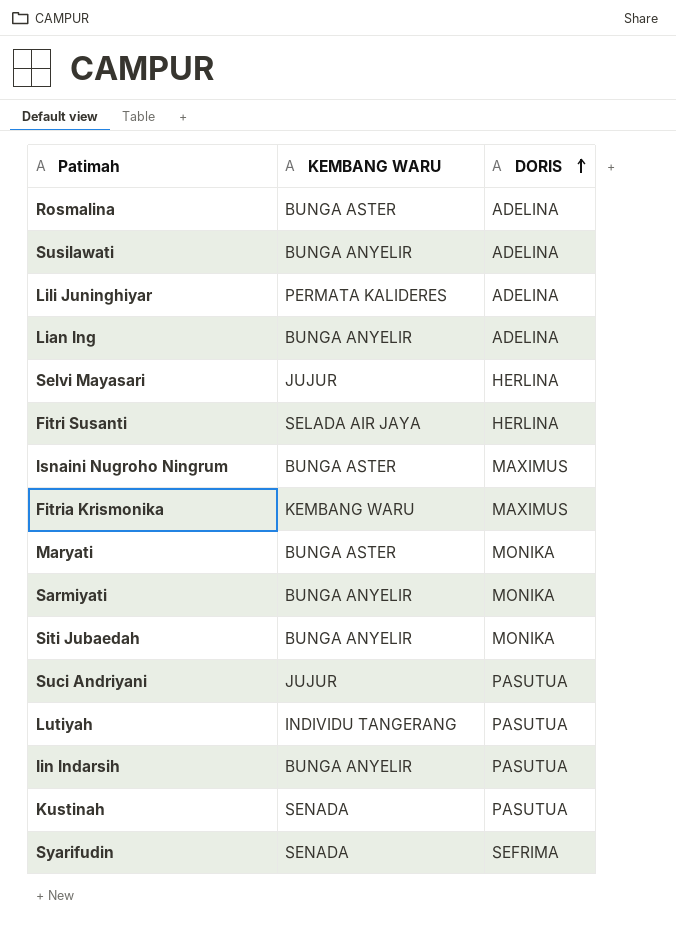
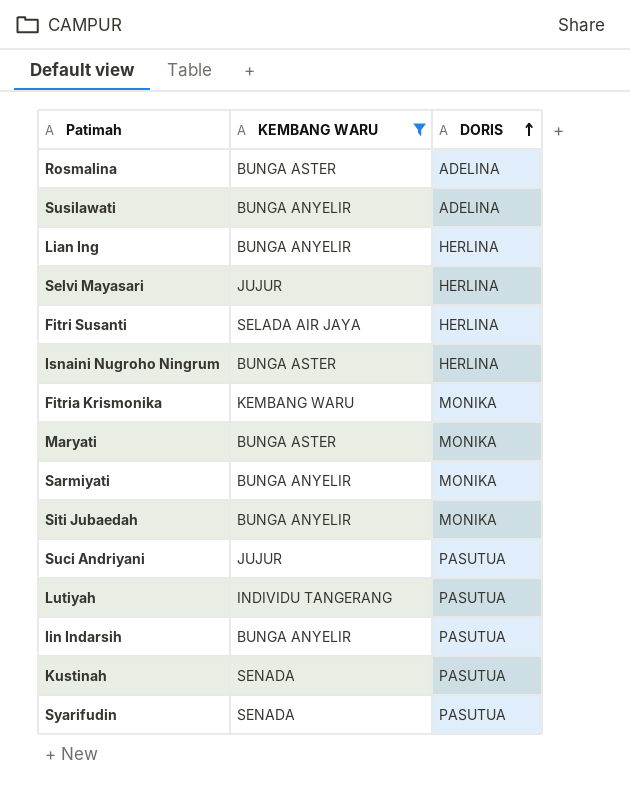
filter: none -> KEMBANG WARU != PERMATA KALIDERES
Lian Ing | DORIS: ADELINA -> HERLINA
Isnaini Nugroho Ningrum | DORIS: MAXIMUS -> HERLINA
Fitria Krismonika | DORIS: MAXIMUS -> MONIKA
Syarifudin | DORIS: SEFRIMA -> PASUTUA

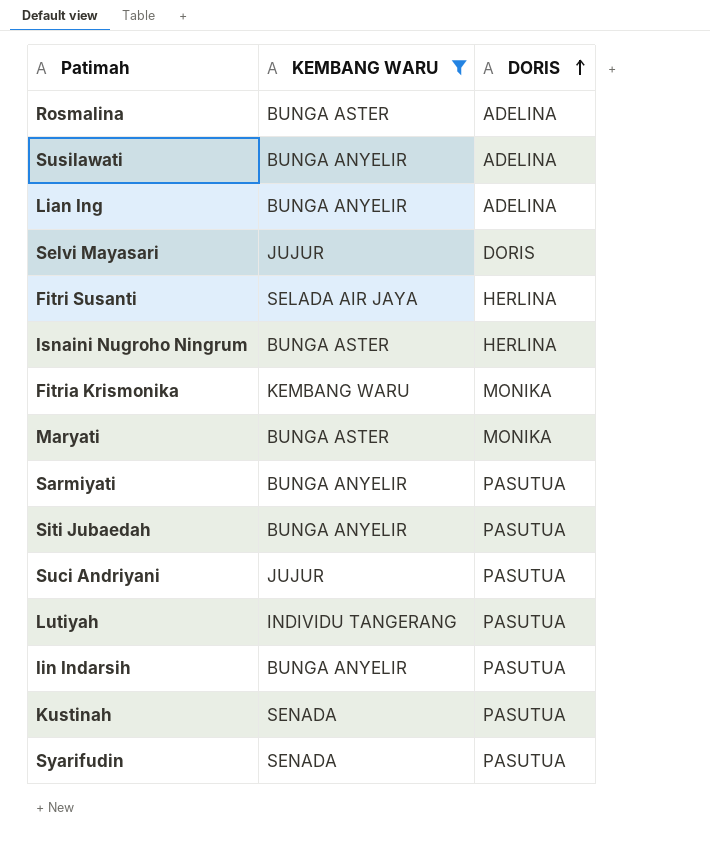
Lian Ing | DORIS: HERLINA -> ADELINA
Selvi Mayasari | DORIS: HERLINA -> DORIS
Sarmiyati | DORIS: MONIKA -> PASUTUA
Siti Jubaedah | DORIS: MONIKA -> PASUTUA

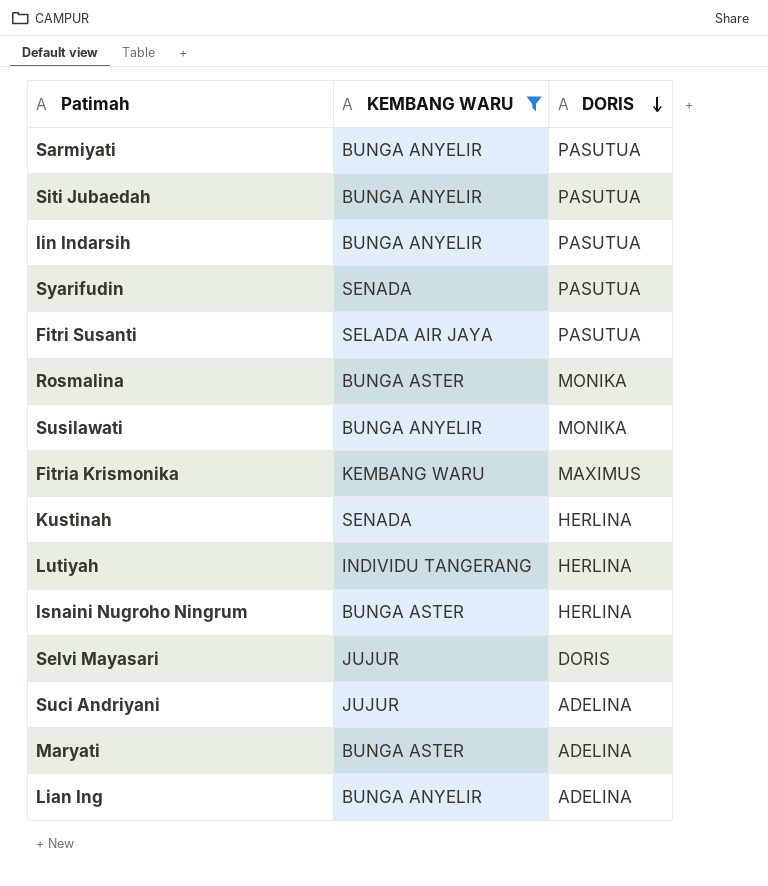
row order: DORIS ascending -> DORIS descending
Fitri Susanti | DORIS: HERLINA -> PASUTUA
Rosmalina | DORIS: ADELINA -> MONIKA
Susilawati | DORIS: ADELINA -> MONIKA
Fitria Krismonika | DORIS: MONIKA -> MAXIMUS
Kustinah | DORIS: PASUTUA -> HERLINA
Lutiyah | DORIS: PASUTUA -> HERLINA
Suci Andriyani | DORIS: PASUTUA -> ADELINA
Maryati | DORIS: MONIKA -> ADELINA

